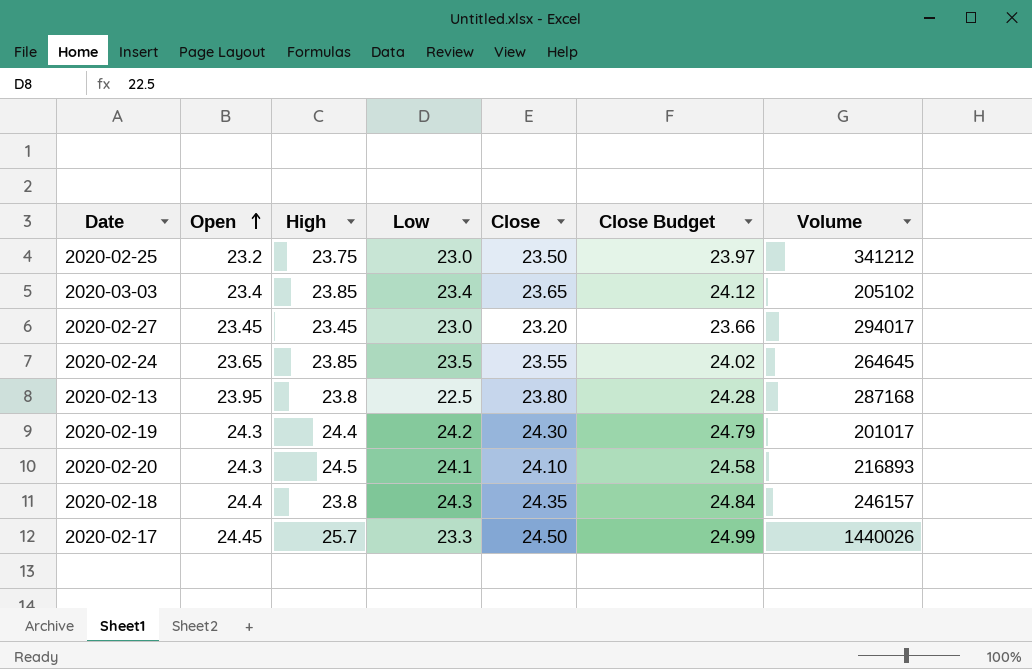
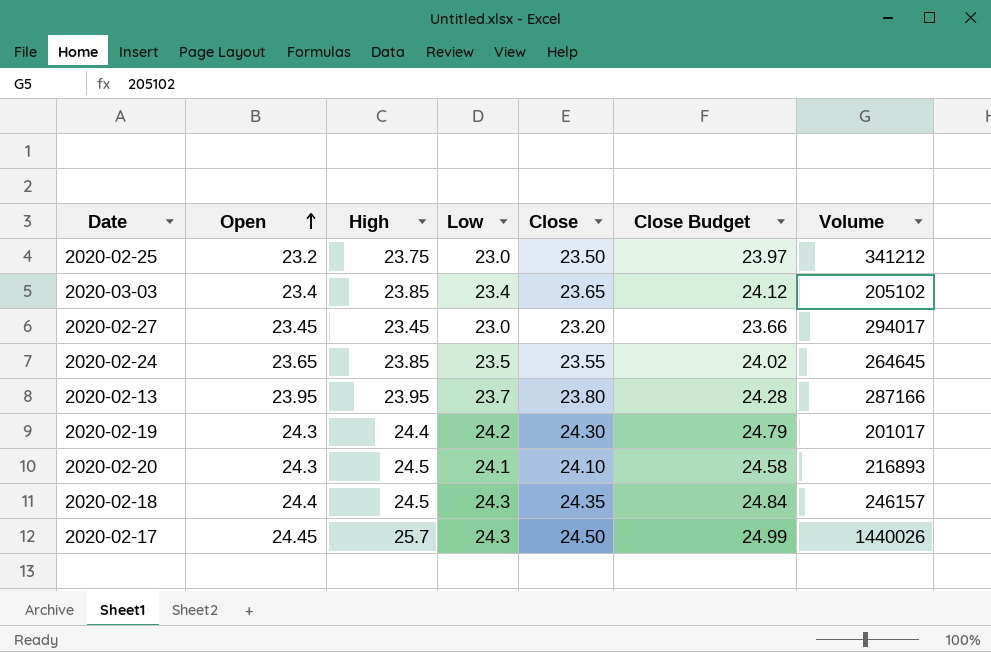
2020-02-13 | High: 23.8 -> 23.95
2020-02-13 | Low: 22.5 -> 23.7
2020-02-13 | Volume: 287168 -> 287166
2020-02-18 | High: 23.8 -> 24.5
2020-02-17 | Low: 23.3 -> 24.3

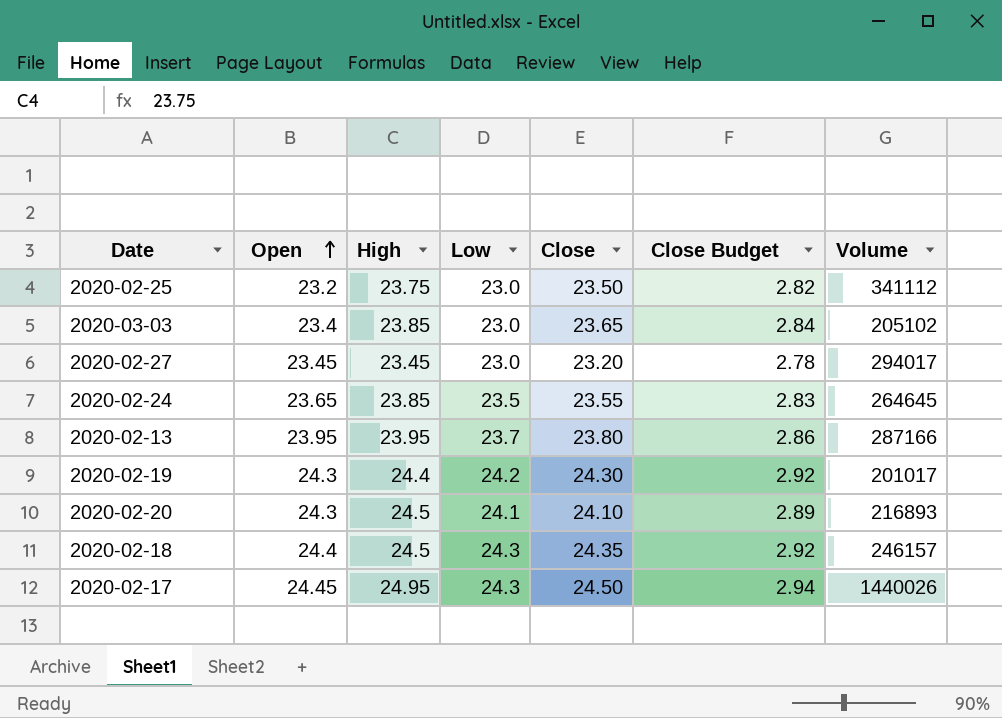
column Close Budget | formula: [Close] * 1.02 -> [Close] * 0.12
2020-02-25 | Volume: 341212 -> 341112
2020-03-03 | Low: 23.4 -> 23.0
2020-02-17 | High: 25.7 -> 24.95

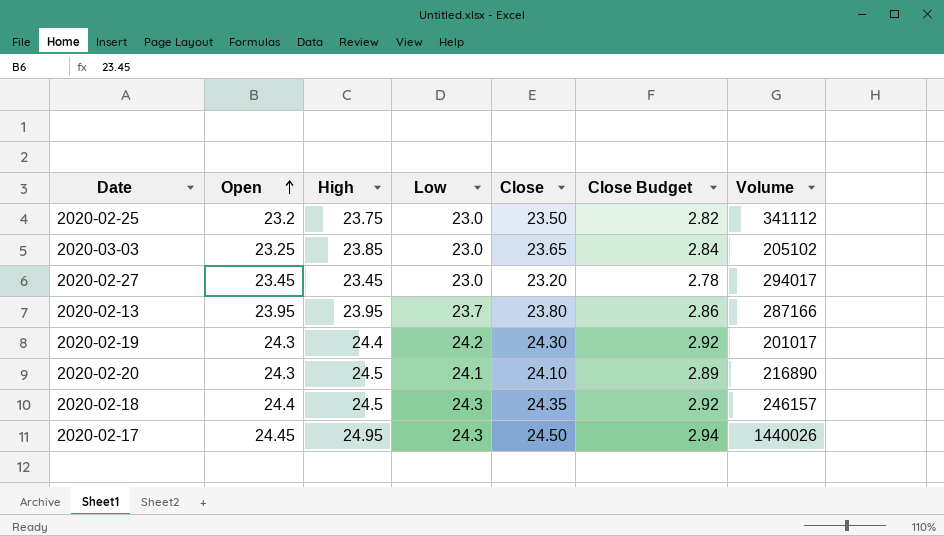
row 2020-02-24: 23.65 | 23.85 | 23.5 | 23.55 | 2.83 | 264645 -> none
2020-03-03 | Open: 23.4 -> 23.25
2020-02-20 | Volume: 216893 -> 216890

